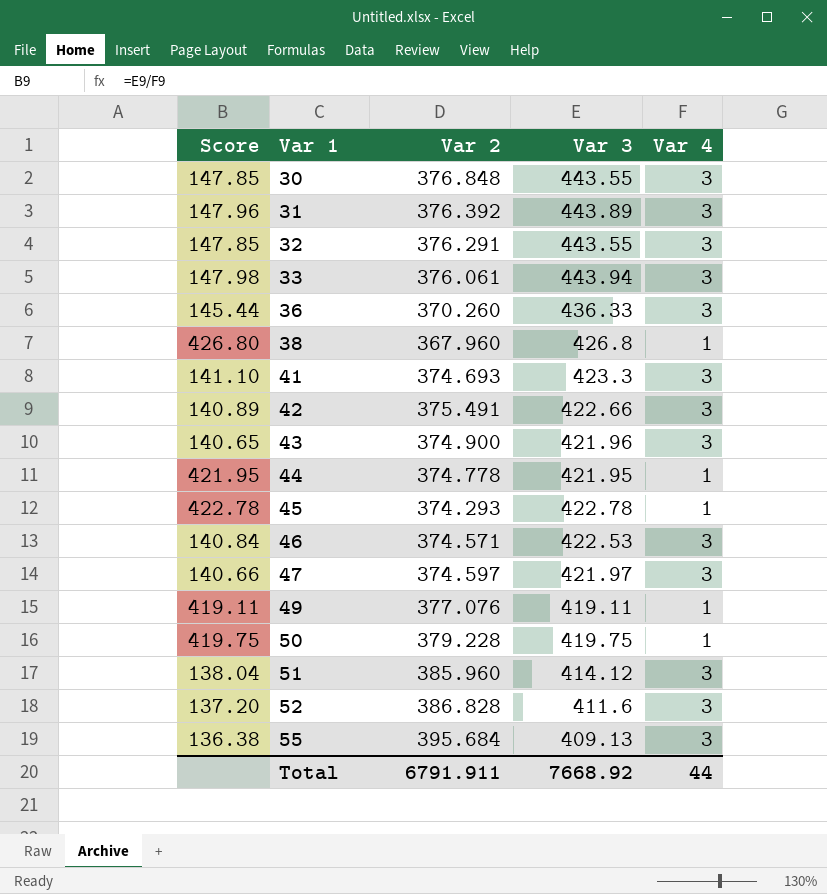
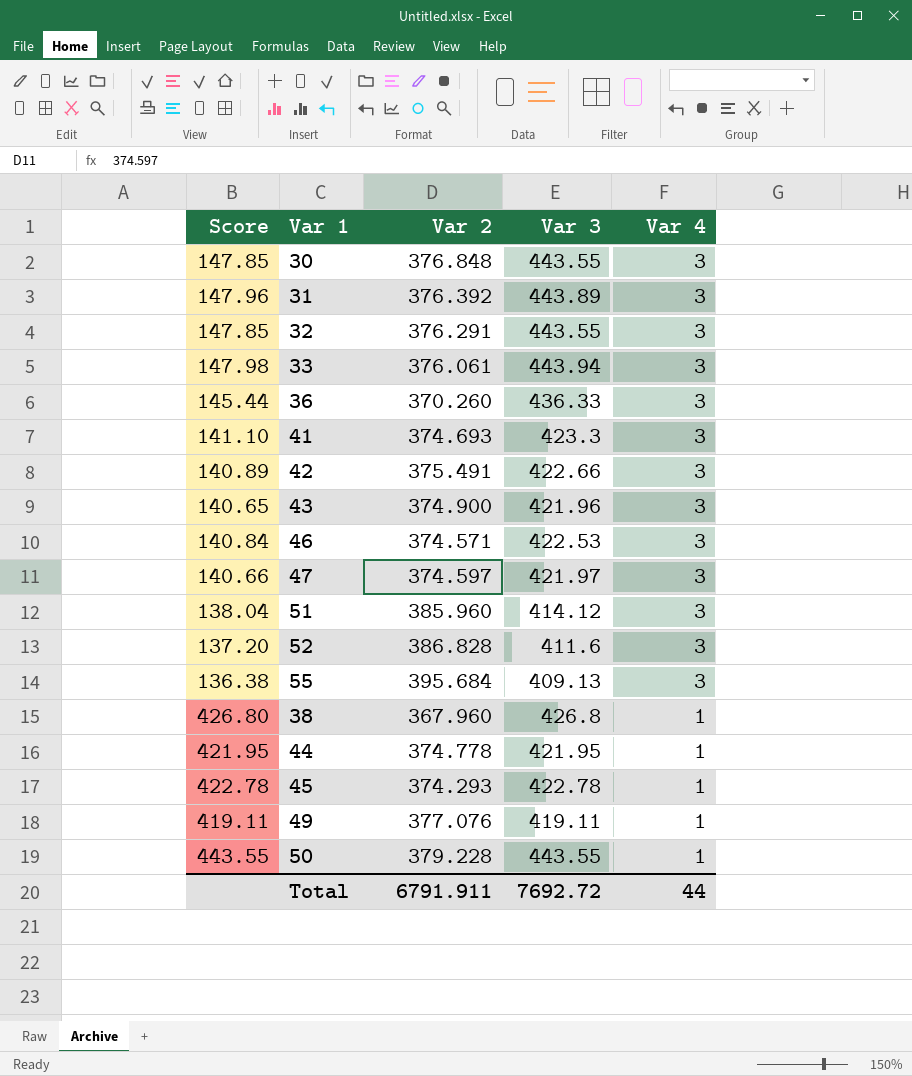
row order: Var 1 ascending -> Var 4 descending
50 | Score: 419.75 -> 443.55
50 | Var 3: 419.75 -> 443.55
Total | Var 3: 7668.92 -> 7692.72

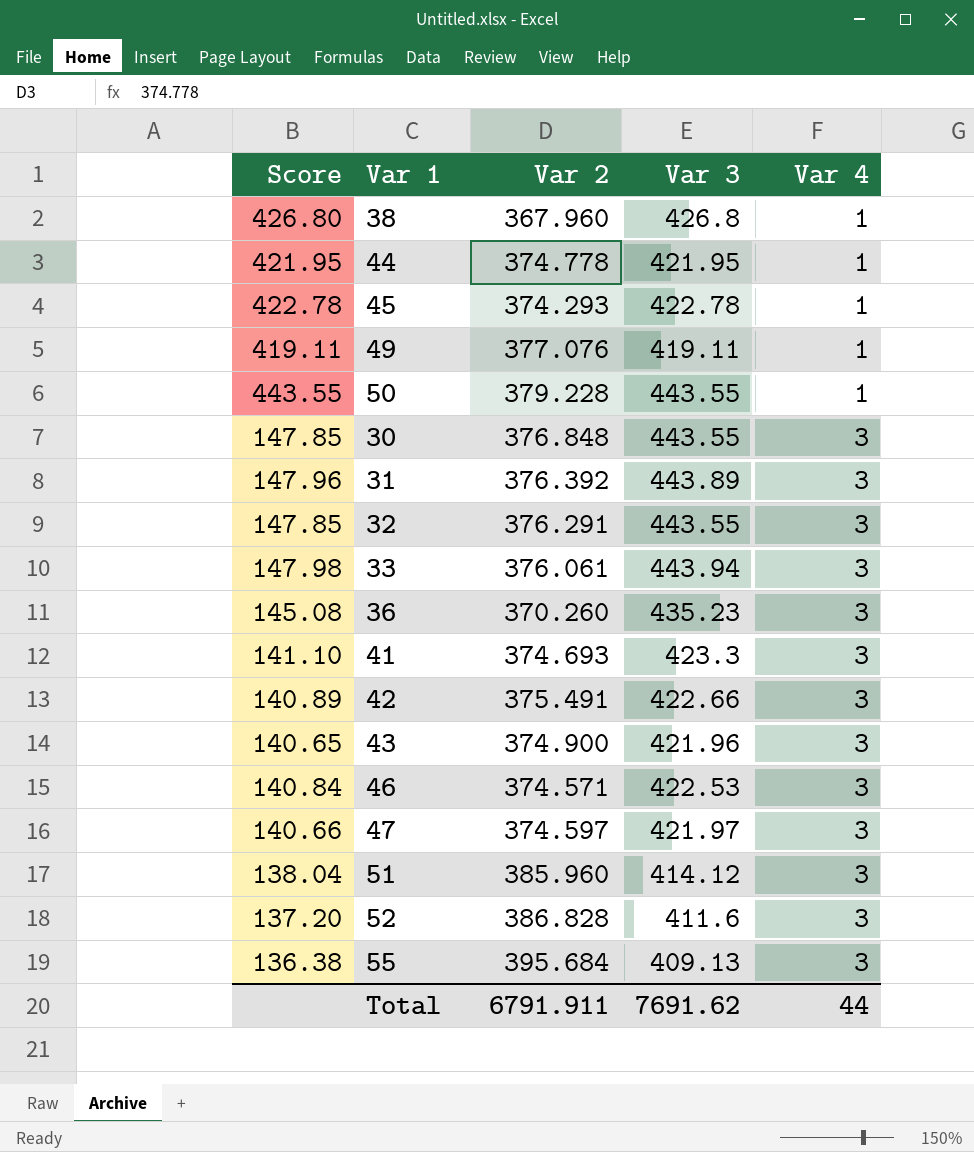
row order: Var 4 descending -> Var 4 ascending
36 | Score: 145.44 -> 145.08
36 | Var 3: 436.33 -> 435.23
Total | Var 3: 7692.72 -> 7691.62

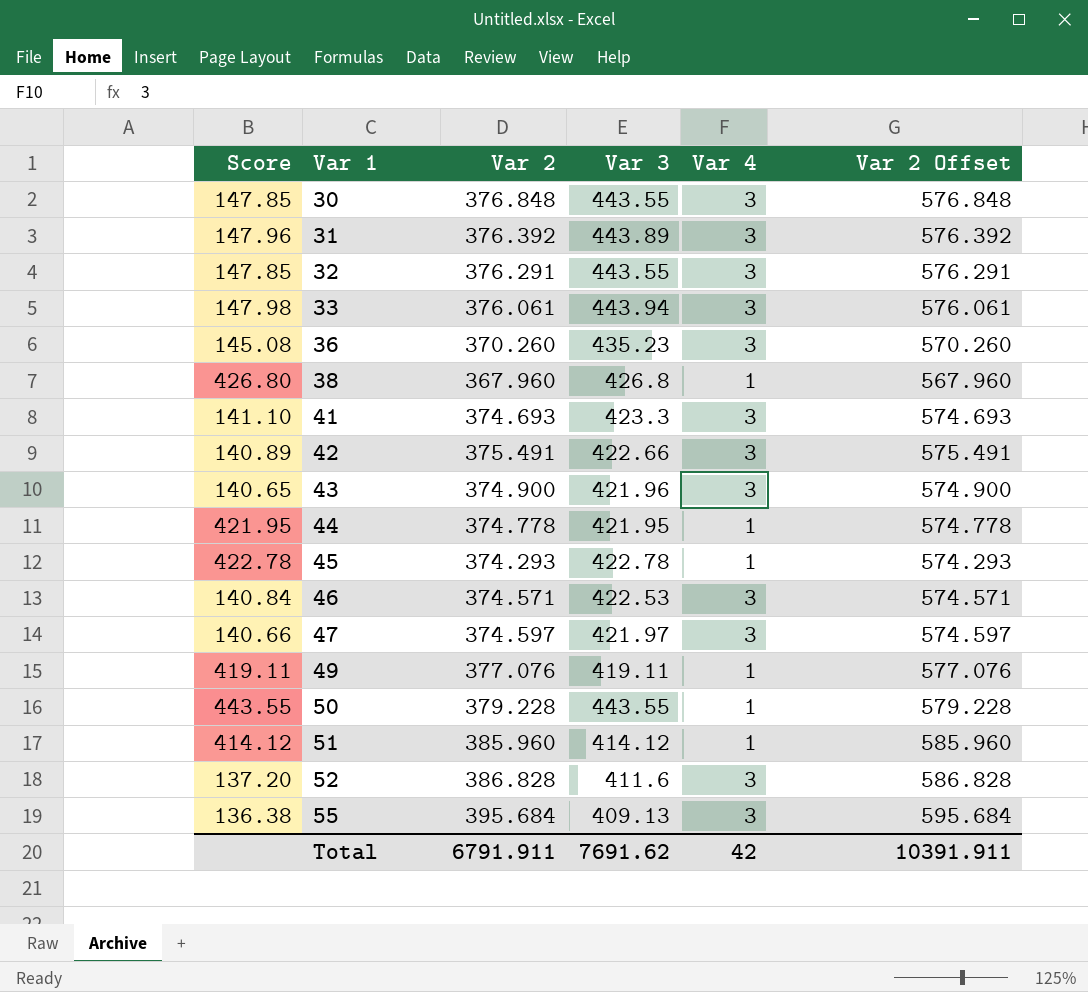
row order: Var 4 ascending -> Var 1 ascending
column Var 2 Offset | formula: none -> [Var 2] + 200
51 | Score: 138.04 -> 414.12
51 | Var 4: 3 -> 1
Total | Var 4: 44 -> 42

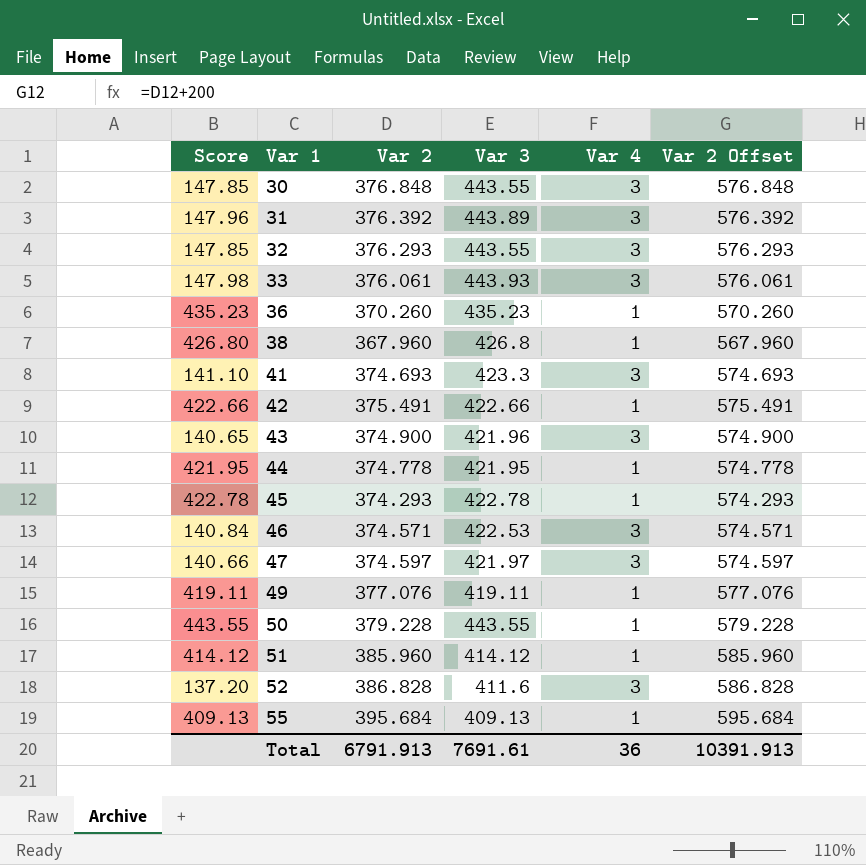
32 | Var 2: 376.291 -> 376.293
32 | Var 2 Offset: 576.291 -> 576.293
33 | Var 3: 443.94 -> 443.93
36 | Score: 145.08 -> 435.23
36 | Var 4: 3 -> 1
42 | Score: 140.89 -> 422.66
42 | Var 4: 3 -> 1
55 | Score: 136.38 -> 409.13
55 | Var 4: 3 -> 1
Total | Var 2: 6791.911 -> 6791.913
Total | Var 3: 7691.62 -> 7691.61
Total | Var 4: 42 -> 36
Total | Var 2 Offset: 10391.911 -> 10391.913

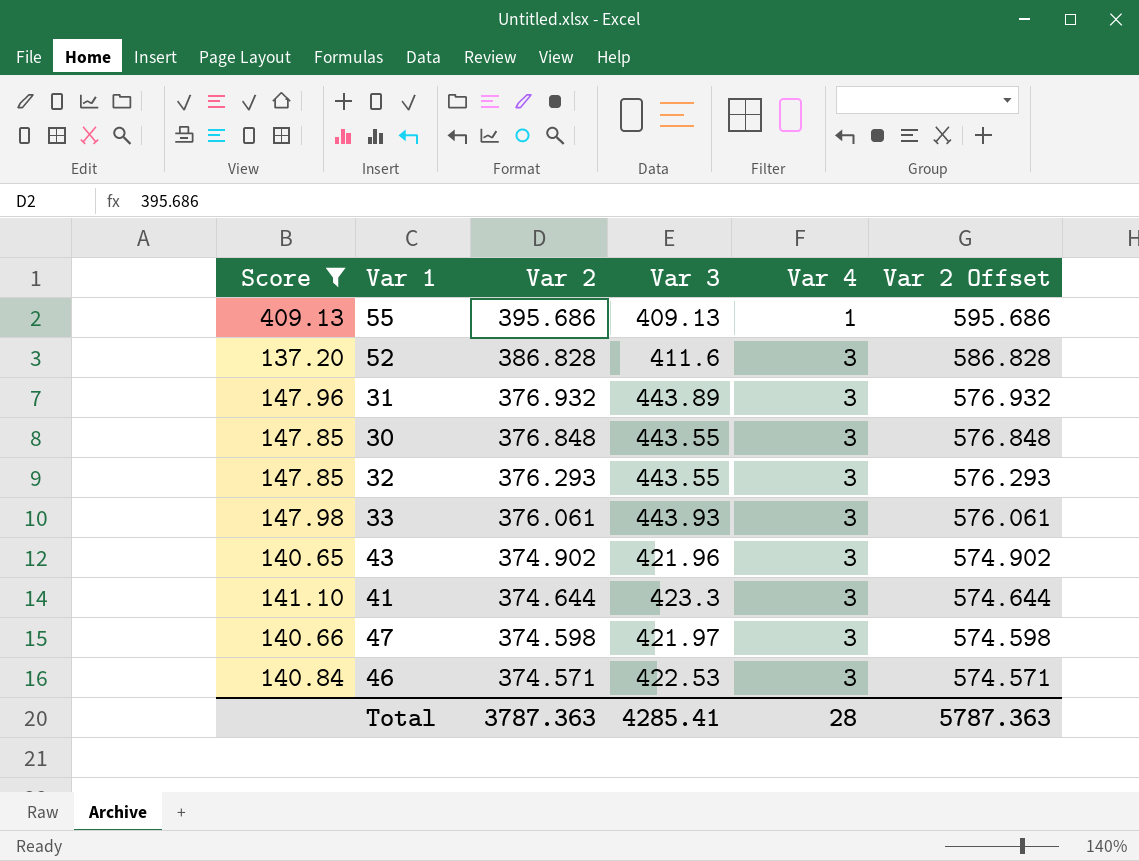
filter: none -> Score <= 409.13
row order: Var 1 ascending -> Var 2 descending
55 | Var 2: 395.684 -> 395.686
55 | Var 2 Offset: 595.684 -> 595.686
31 | Var 2: 376.392 -> 376.932
31 | Var 2 Offset: 576.392 -> 576.932
43 | Var 2: 374.900 -> 374.902
43 | Var 2 Offset: 574.900 -> 574.902
41 | Var 2: 374.693 -> 374.644
41 | Var 2 Offset: 574.693 -> 574.644
47 | Var 2: 374.597 -> 374.598
47 | Var 2 Offset: 574.597 -> 574.598
Total | Var 2: 6791.913 -> 3787.363
Total | Var 3: 7691.61 -> 4285.41
Total | Var 4: 36 -> 28
Total | Var 2 Offset: 10391.913 -> 5787.363

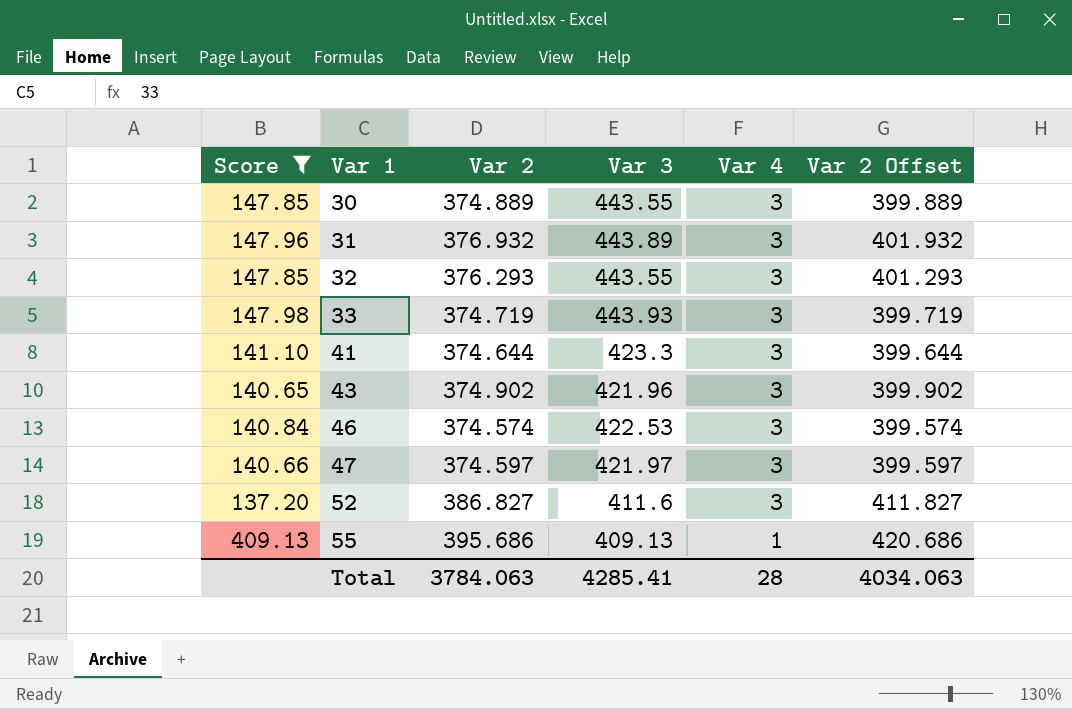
row order: Var 2 descending -> Var 1 ascending
column Var 2 Offset | formula: [Var 2] + 200 -> [Var 2] + 25
30 | Var 2: 376.848 -> 374.889
33 | Var 2: 376.061 -> 374.719
46 | Var 2: 374.571 -> 374.574
47 | Var 2: 374.598 -> 374.597
52 | Var 2: 386.828 -> 386.827
Total | Var 2: 3787.363 -> 3784.063
Total | Var 2 Offset: 5787.363 -> 4034.063

